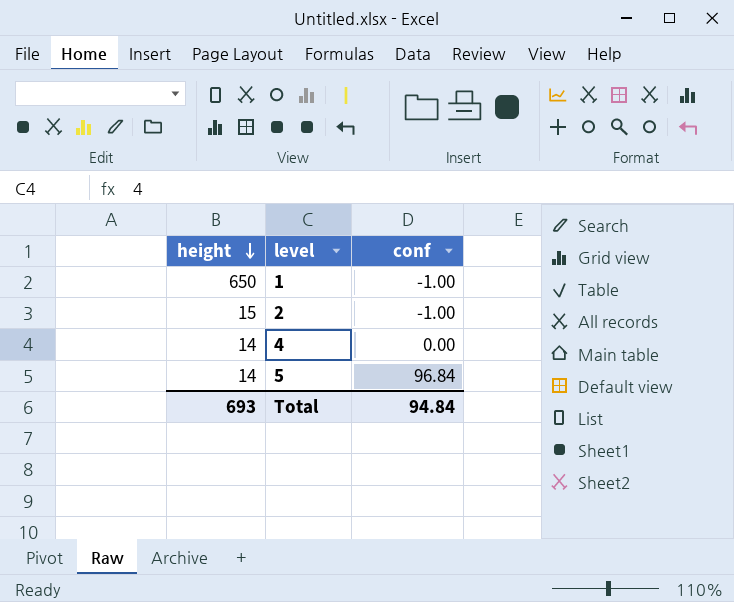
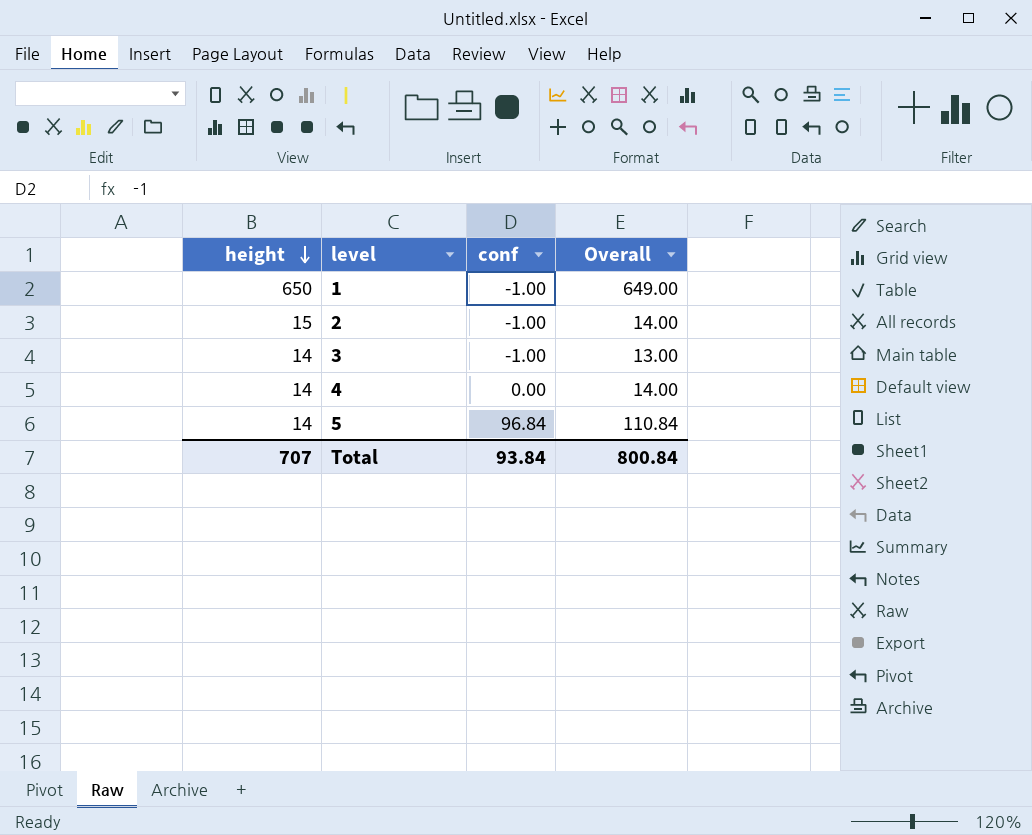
column Overall | formula: none -> [height] + [conf]
row 3: none -> 14 | -1.00 | 13.00
Total | height: 693 -> 707
Total | conf: 94.84 -> 93.84

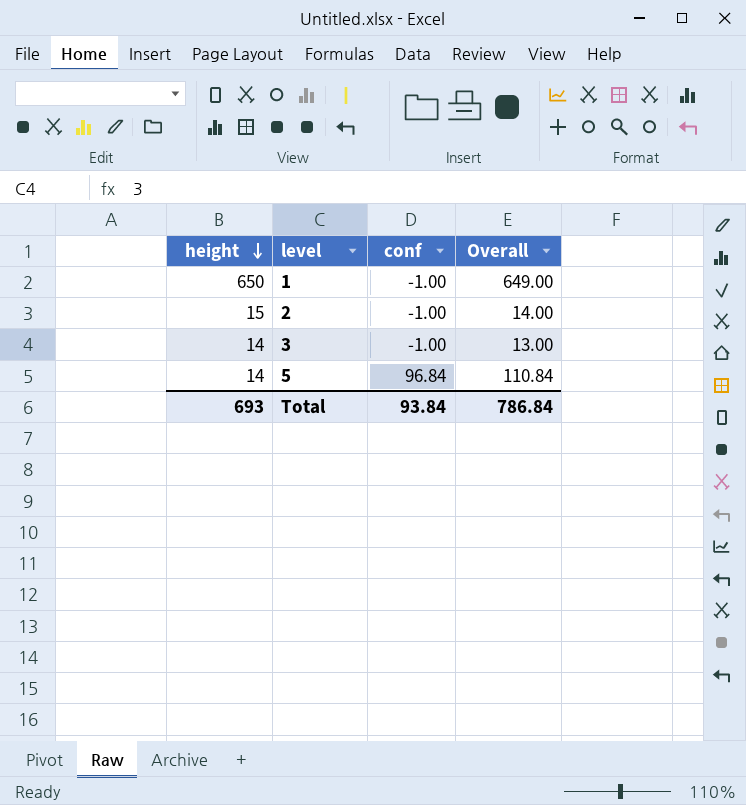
row 4: 14 | 0.00 | 14.00 -> none
Total | height: 707 -> 693
Total | Overall: 800.84 -> 786.84

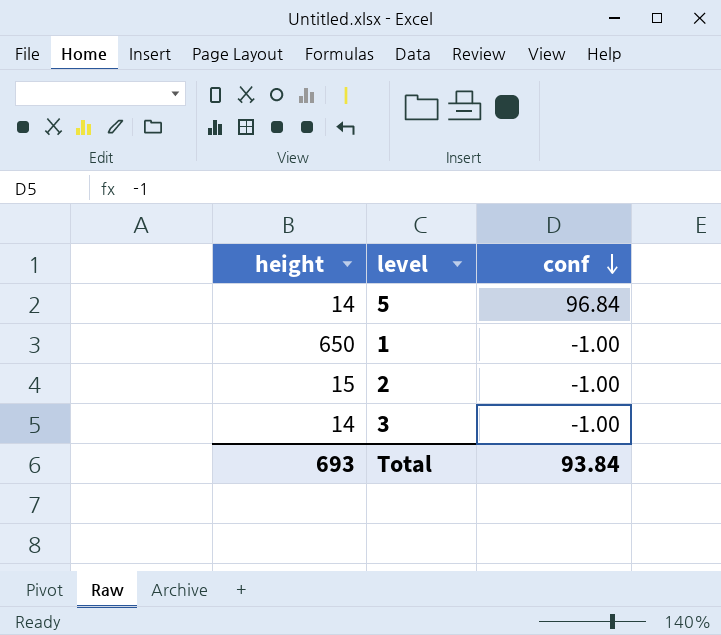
row order: height descending -> conf descending
column Overall | formula: [height] + [conf] -> none

